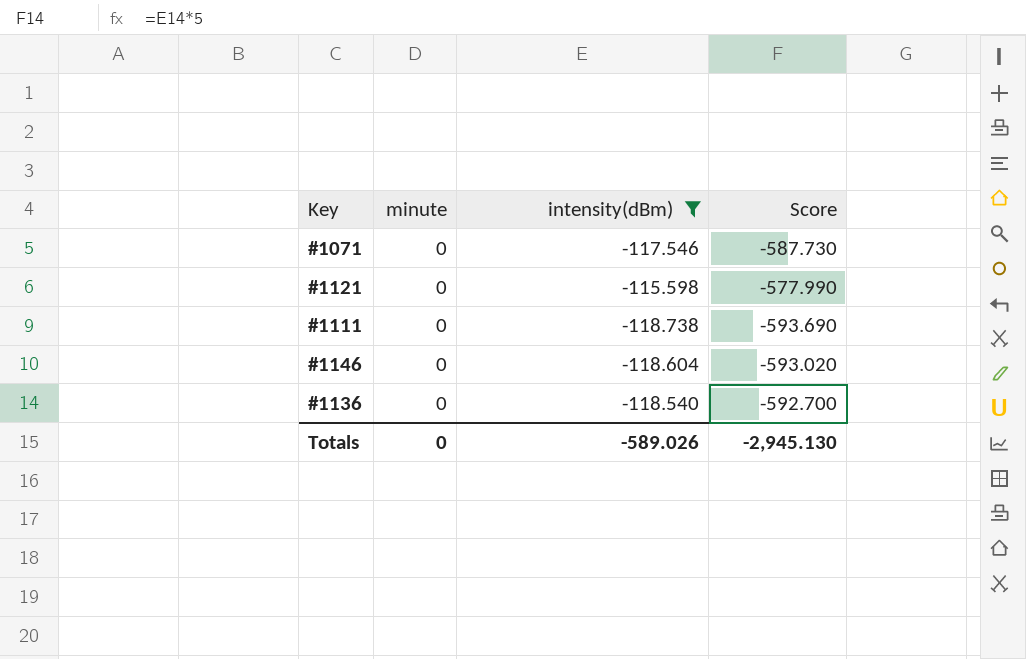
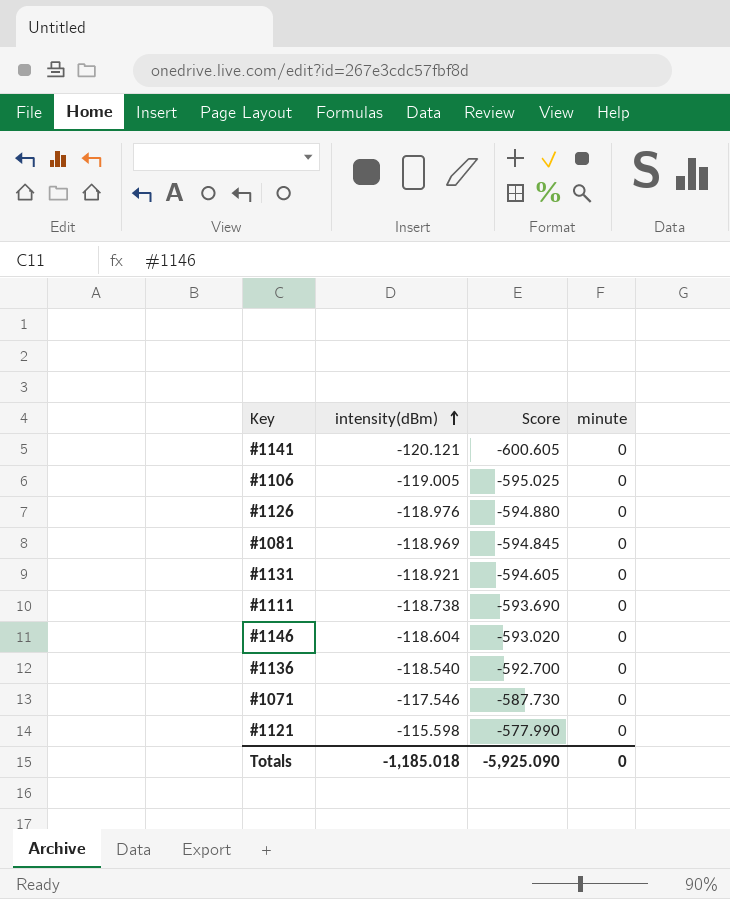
filter: intensity(dBm) >= -118.738 -> none
row order: none -> intensity(dBm) ascending
column minute | position: 2 -> 4
Totals | intensity(dBm): -589.026 -> -1,185.018
Totals | Score: -2,945.130 -> -5,925.090

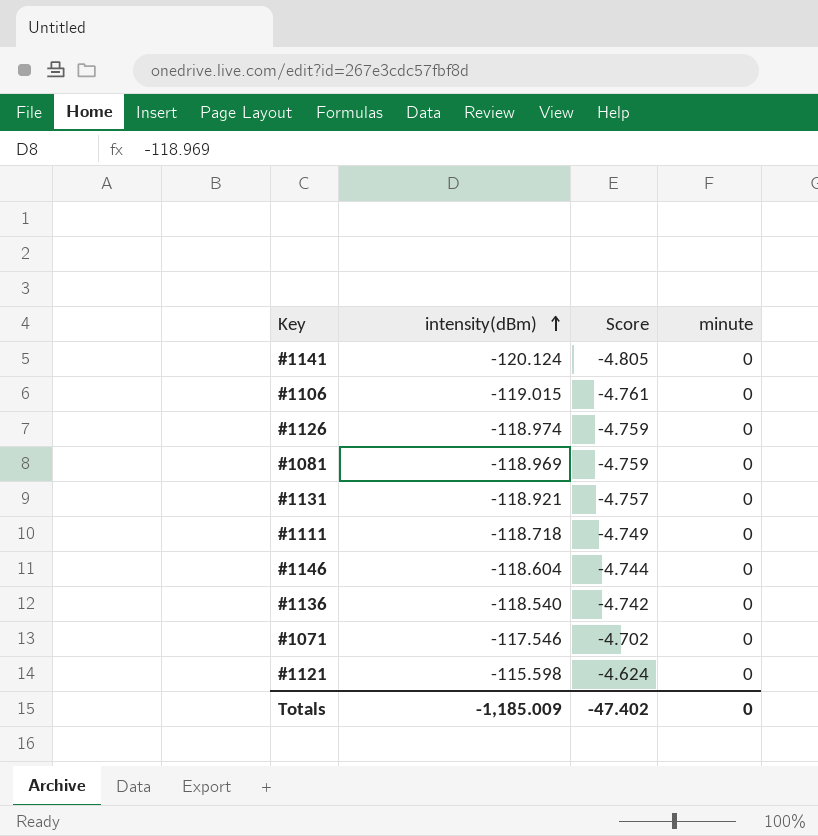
column Score | formula: [intensity(dBm)] * 5 -> [intensity(dBm)] * 0.04
#1141 | intensity(dBm): -120.121 -> -120.124
#1106 | intensity(dBm): -119.005 -> -119.015
#1126 | intensity(dBm): -118.976 -> -118.974
#1111 | intensity(dBm): -118.738 -> -118.718
Totals | intensity(dBm): -1,185.018 -> -1,185.009
Totals | Score: -5,925.090 -> -47.402

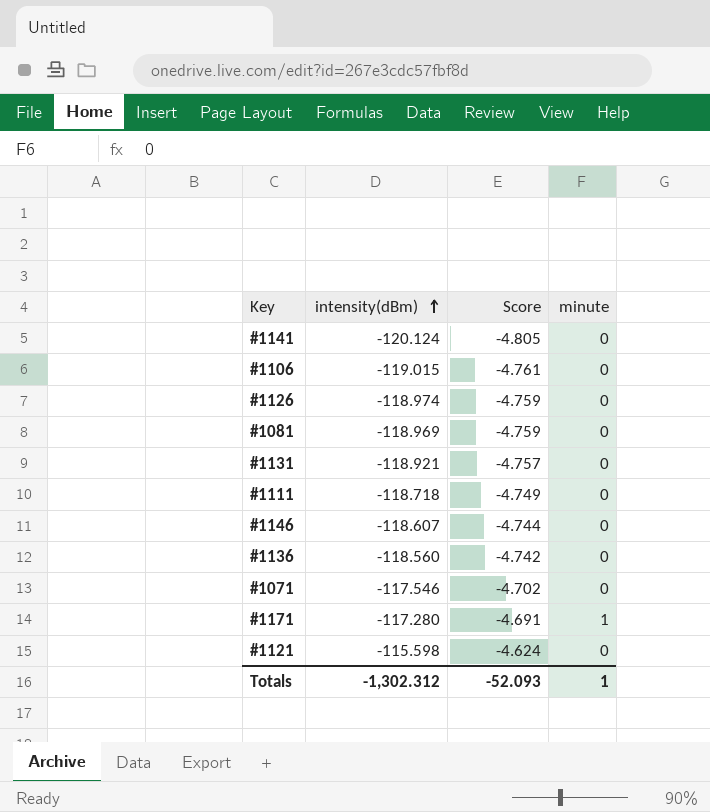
#1146 | intensity(dBm): -118.604 -> -118.607
#1136 | intensity(dBm): -118.540 -> -118.560
row #1171: none -> -117.280 | -4.691 | 1
Totals | intensity(dBm): -1,185.009 -> -1,302.312
Totals | Score: -47.402 -> -52.093
Totals | minute: 0 -> 1

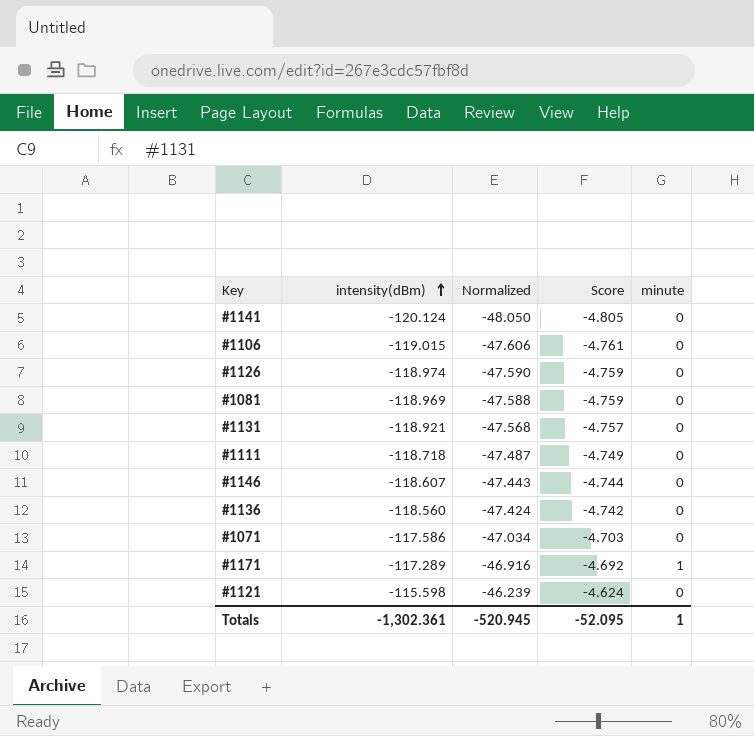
column Normalized | formula: none -> [intensity(dBm)] * 0.4
#1071 | intensity(dBm): -117.546 -> -117.586
#1071 | Score: -4.702 -> -4.703
#1171 | intensity(dBm): -117.280 -> -117.289
#1171 | Score: -4.691 -> -4.692
Totals | intensity(dBm): -1,302.312 -> -1,302.361
Totals | Score: -52.093 -> -52.095

